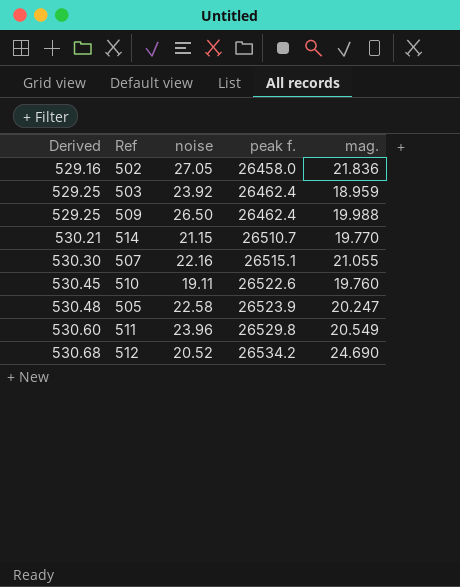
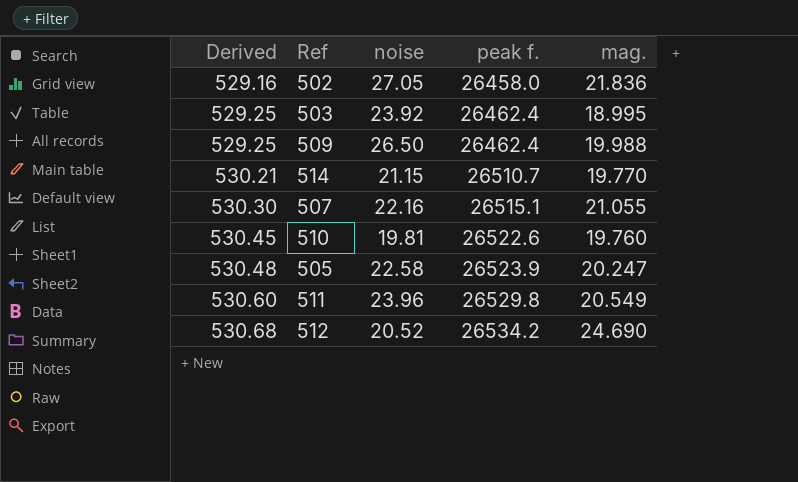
503 | mag.: 18.959 -> 18.995
510 | noise: 19.11 -> 19.81

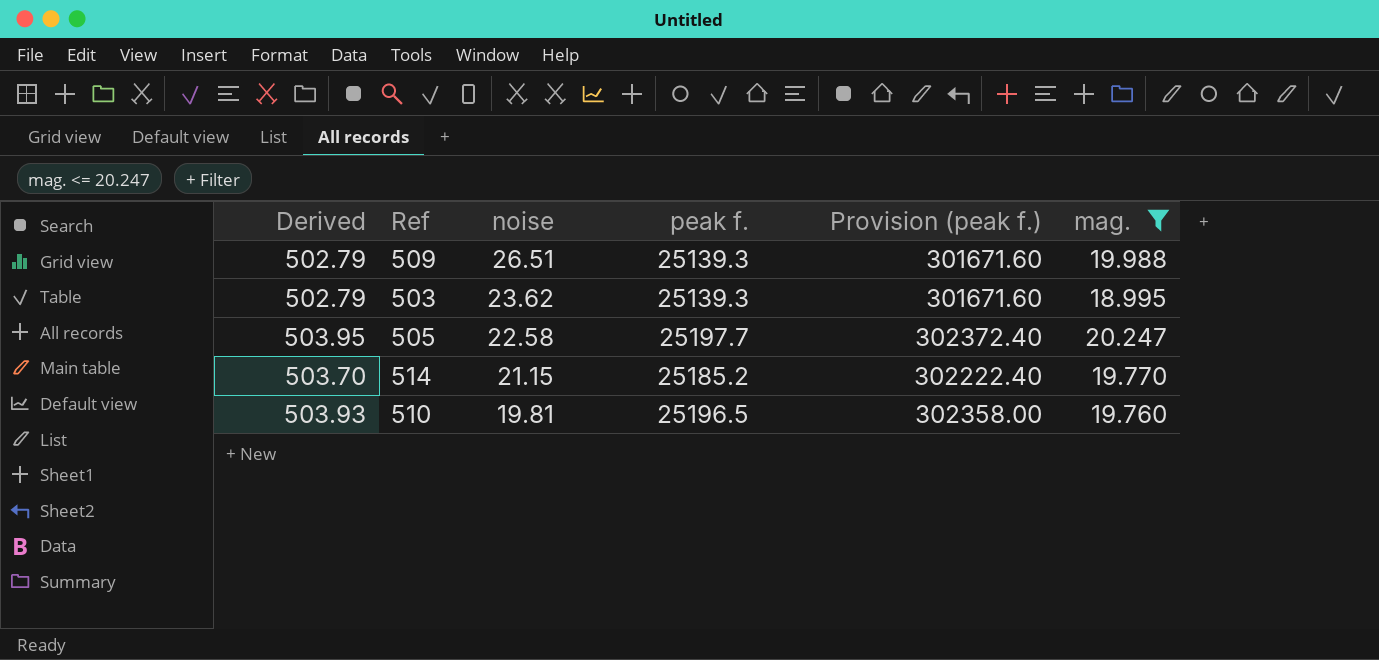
filter: none -> mag. <= 20.247
row order: Derived ascending -> noise descending
column Provision (peak f.) | formula: none -> [peak f.] * 12
509 | Derived: 529.25 -> 502.79
509 | noise: 26.50 -> 26.51
509 | peak f.: 26462.4 -> 25139.3
503 | Derived: 529.25 -> 502.79
503 | noise: 23.92 -> 23.62
503 | peak f.: 26462.4 -> 25139.3
505 | Derived: 530.48 -> 503.95
505 | peak f.: 26523.9 -> 25197.7
514 | Derived: 530.21 -> 503.70
514 | peak f.: 26510.7 -> 25185.2
510 | Derived: 530.45 -> 503.93
510 | peak f.: 26522.6 -> 25196.5

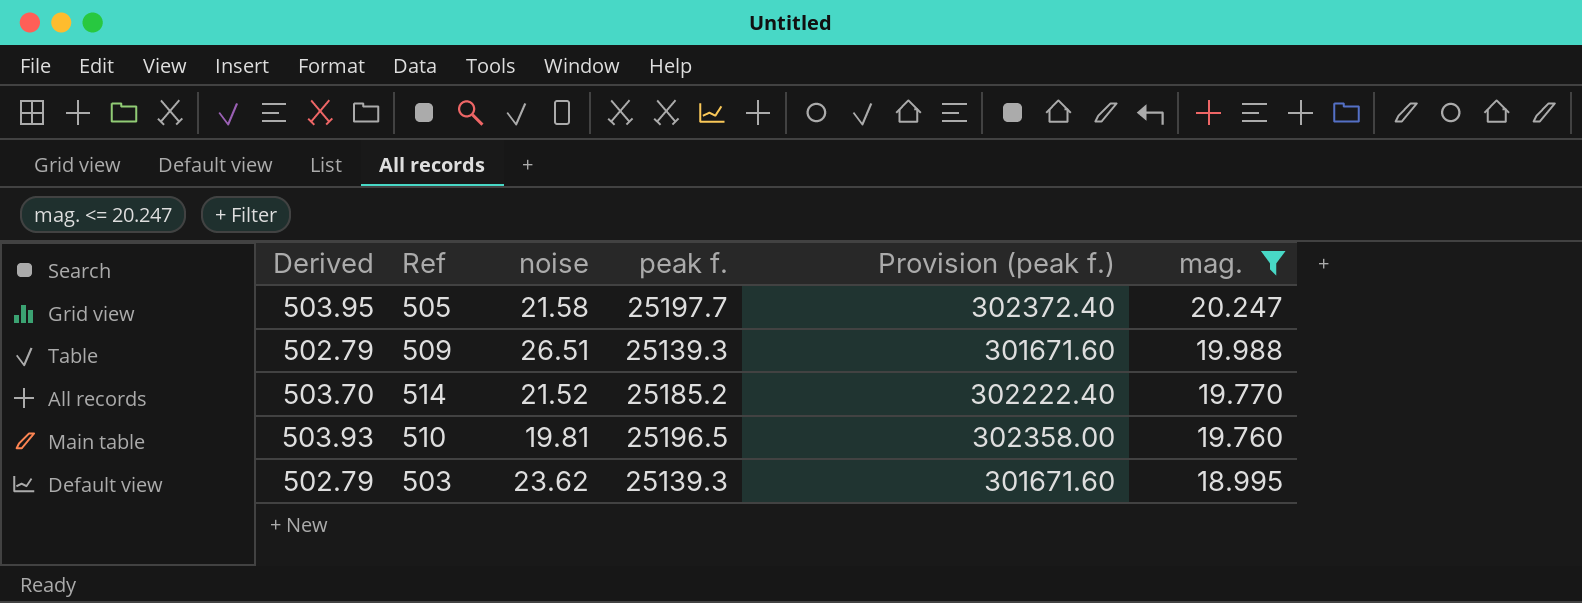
row order: noise descending -> mag. descending
505 | noise: 22.58 -> 21.58
514 | noise: 21.15 -> 21.52

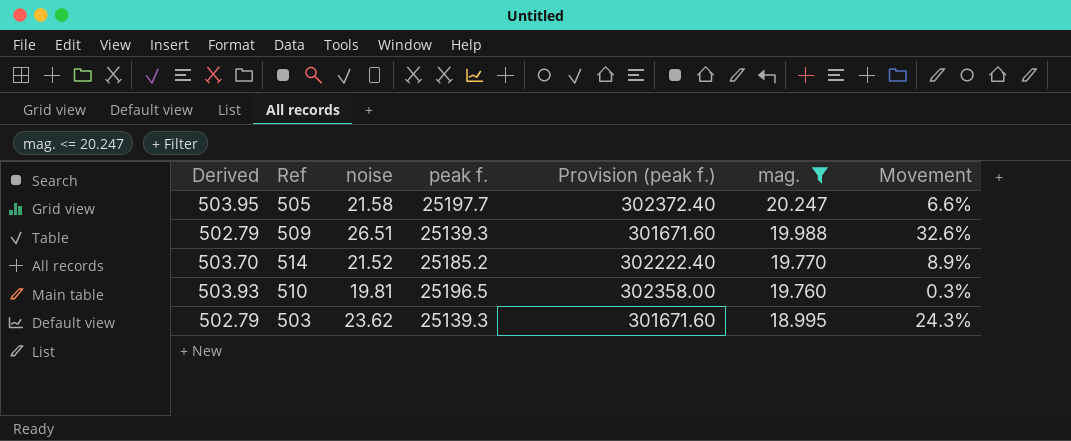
column Movement | formula: none -> ([noise] - [mag.]) / [mag.]

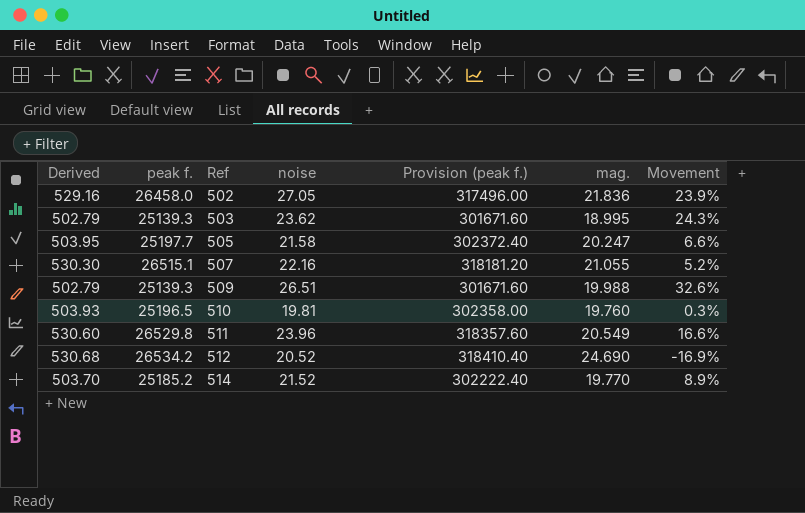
filter: mag. <= 20.247 -> none
row order: mag. descending -> Ref ascending
column peak f. | position: 4 -> 2

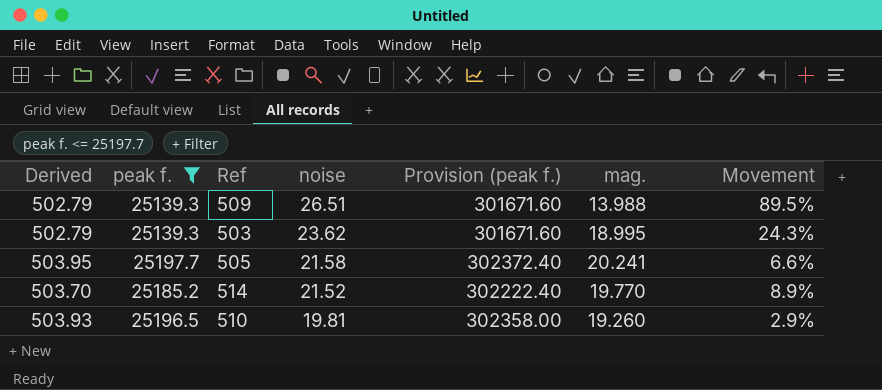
filter: none -> peak f. <= 25197.7
row order: Ref ascending -> noise descending
509 | mag.: 19.988 -> 13.988
509 | Movement: 32.6% -> 89.5%
505 | mag.: 20.247 -> 20.241
510 | mag.: 19.760 -> 19.260
510 | Movement: 0.3% -> 2.9%

